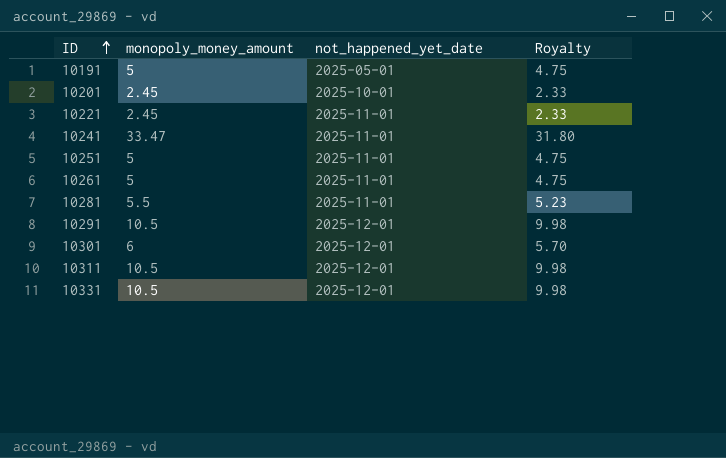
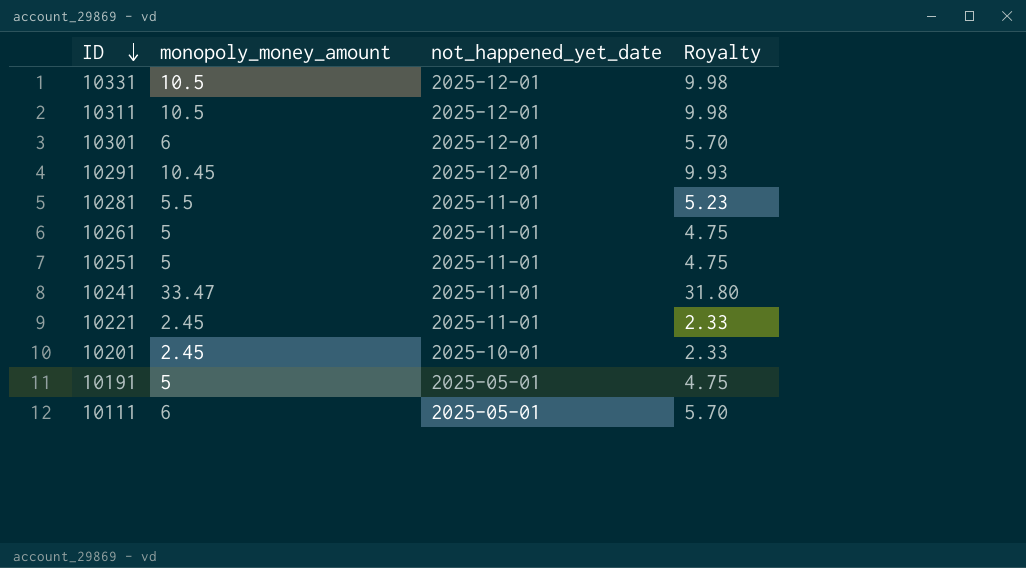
row order: ID ascending -> ID descending
10291 | monopoly_money_amount: 10.5 -> 10.45
10291 | Royalty: 9.98 -> 9.93
row 10111: none -> 6 | 2025-05-01 | 5.70

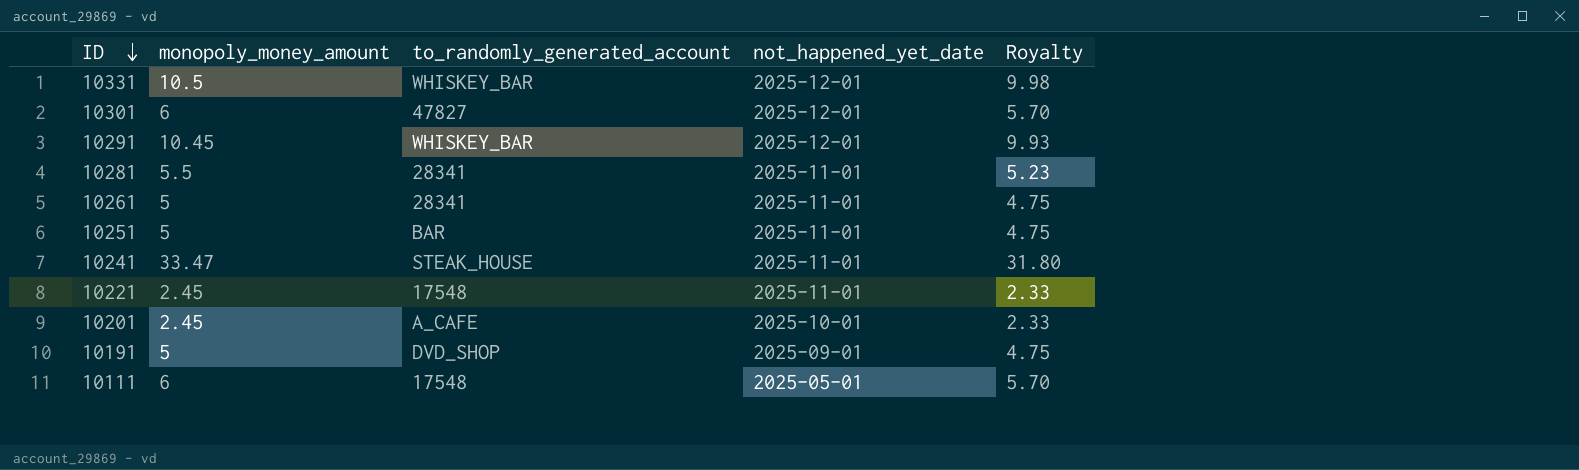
column to_randomly_generated_account | position: none -> 3
row 10311: 10.5 | 2025-12-01 | 9.98 -> none
10191 | not_happened_yet_date: 2025-05-01 -> 2025-09-01

